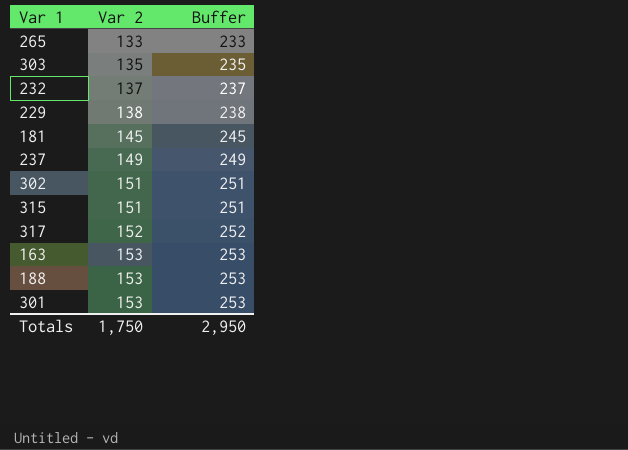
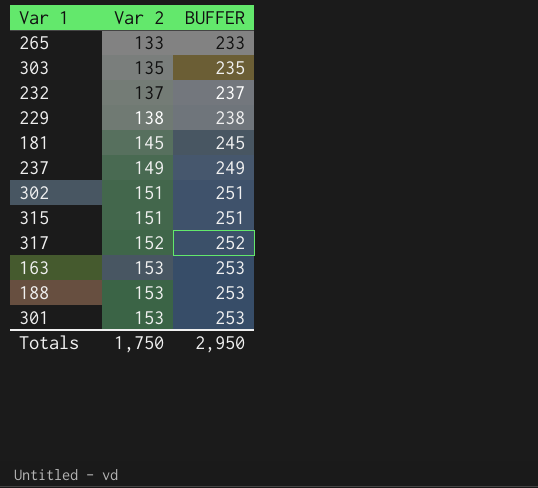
column name: Buffer -> BUFFER

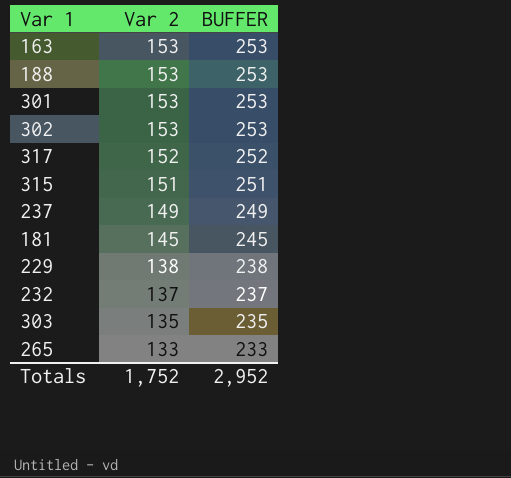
row order: Var 2 ascending -> Var 2 descending
302 | Var 2: 151 -> 153
302 | BUFFER: 251 -> 253
Totals | Var 2: 1,750 -> 1,752
Totals | BUFFER: 2,950 -> 2,952

